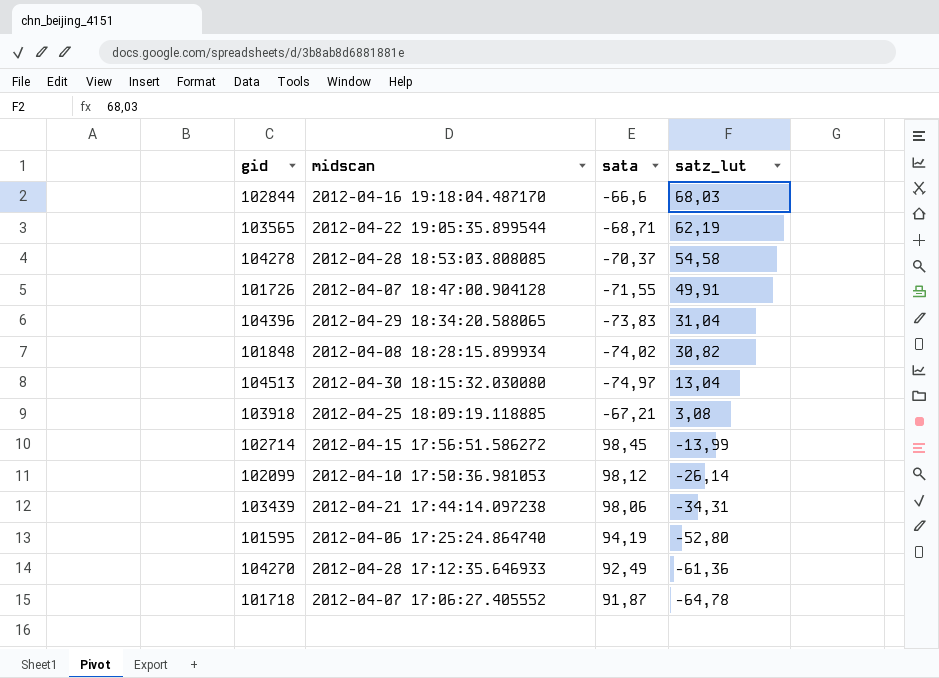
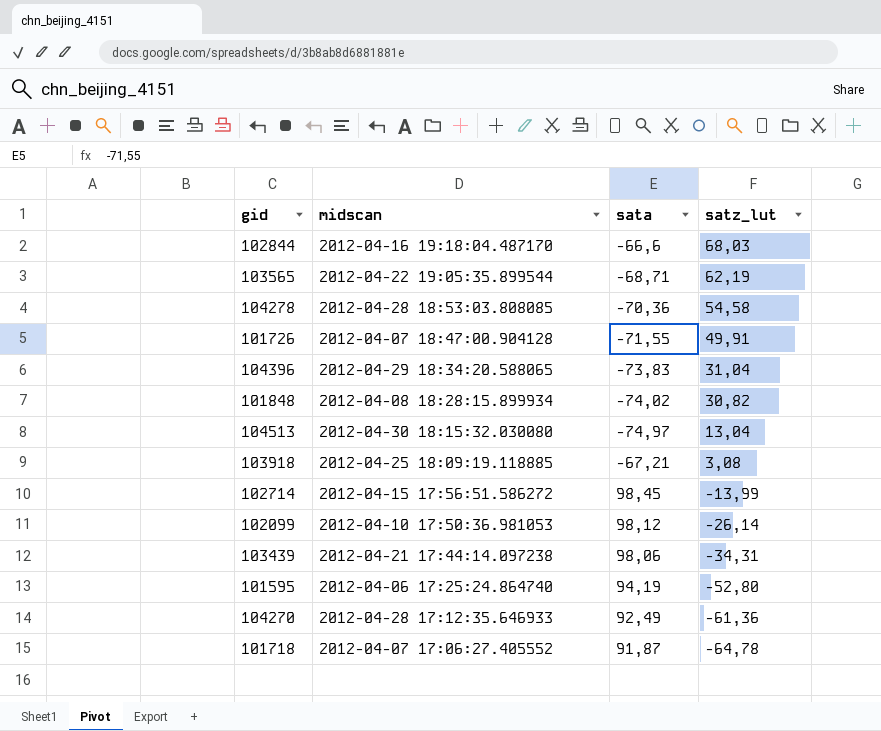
104278 | sata: -70,37 -> -70,36

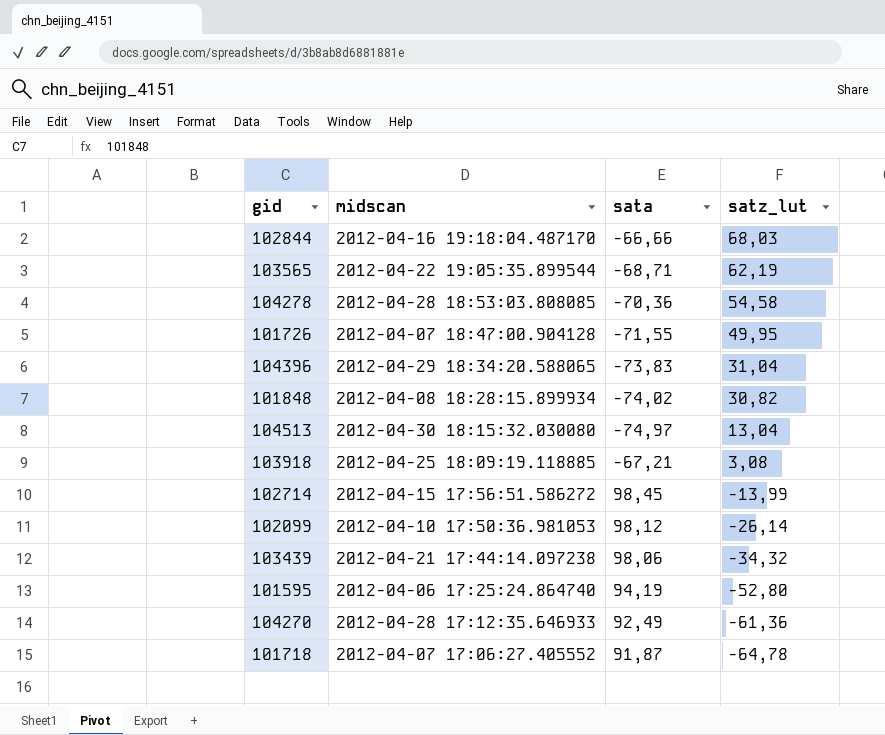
102844 | sata: -66,6 -> -66,66
101726 | satz_lut: 49,91 -> 49,95
103439 | satz_lut: -34,31 -> -34,32

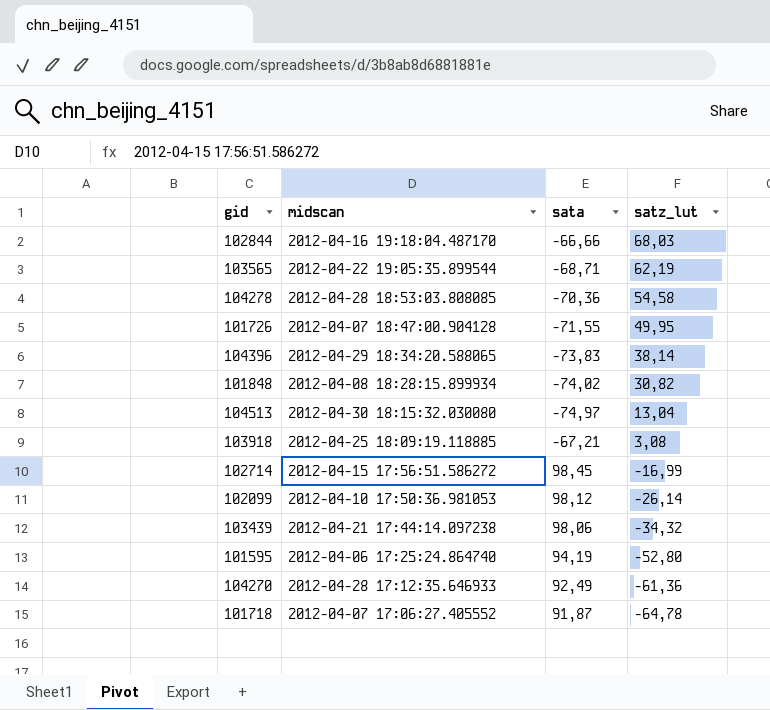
104396 | satz_lut: 31,04 -> 38,14
102714 | satz_lut: -13,99 -> -16,99

